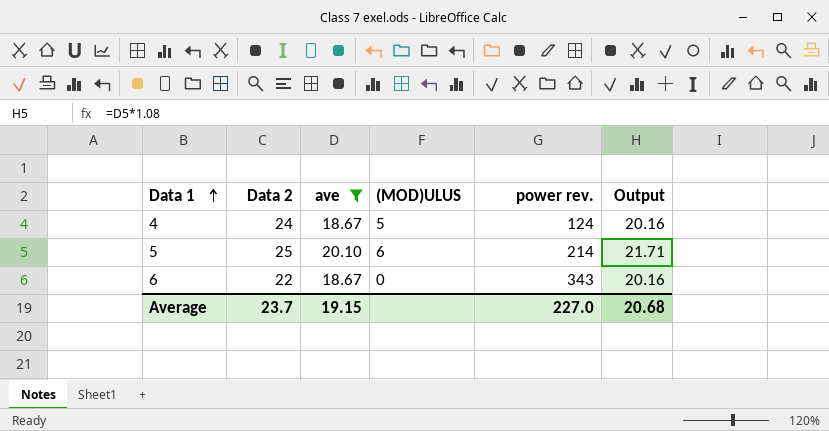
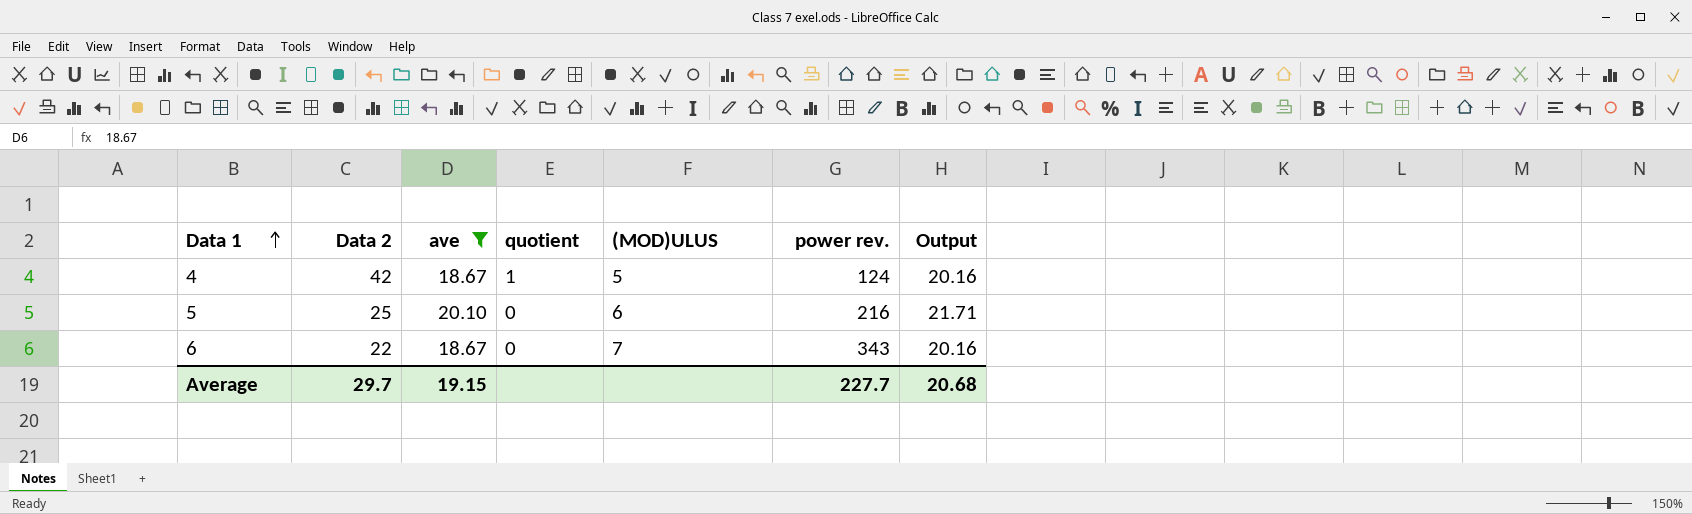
column quotient | position: none -> 4
4 | Data 2: 24 -> 42
5 | power rev.: 214 -> 216
6 | (MOD)ULUS: 0 -> 7
Average | Data 2: 23.7 -> 29.7
Average | power rev.: 227.0 -> 227.7

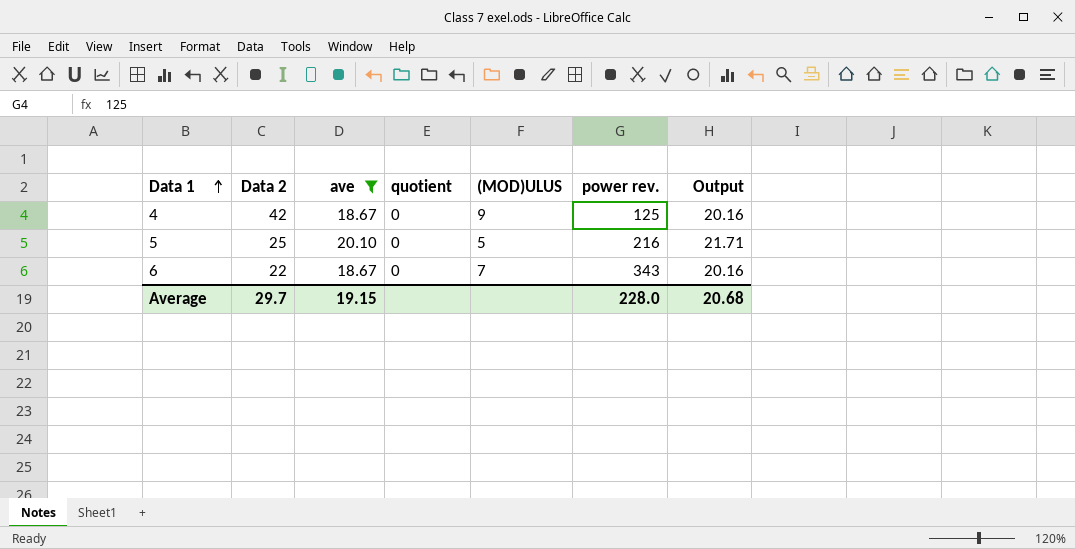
4 | quotient: 1 -> 0
4 | (MOD)ULUS: 5 -> 9
4 | power rev.: 124 -> 125
5 | (MOD)ULUS: 6 -> 5
Average | power rev.: 227.7 -> 228.0

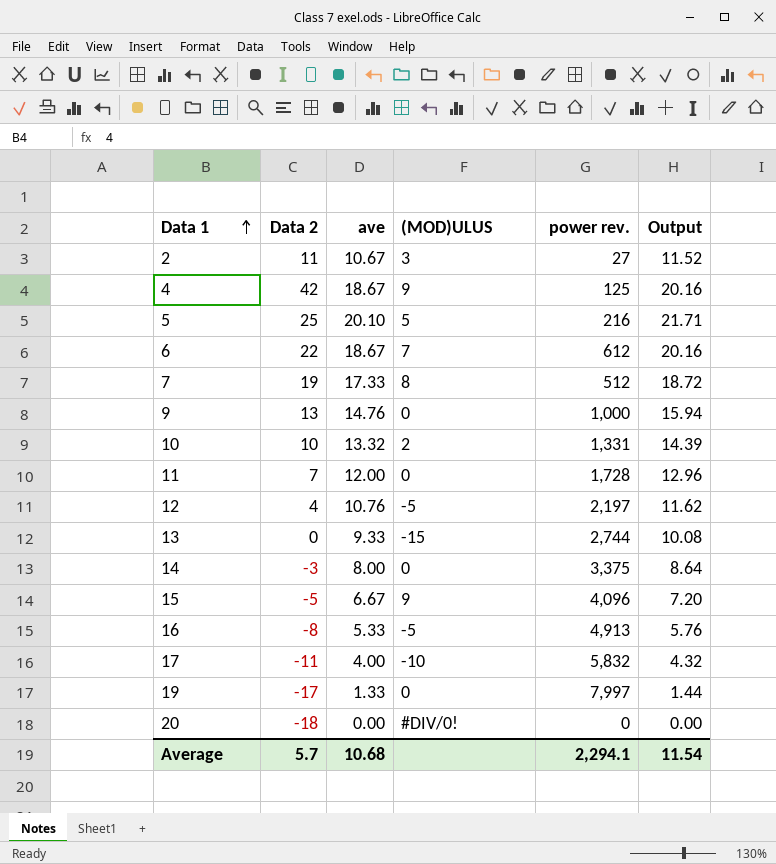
filter: ave >= 18.67 -> none
column quotient | position: 4 -> none
6 | power rev.: 343 -> 612
Average | Data 2: 29.7 -> 5.7
Average | ave: 19.15 -> 10.68
Average | power rev.: 228.0 -> 2,294.1
Average | Output: 20.68 -> 11.54

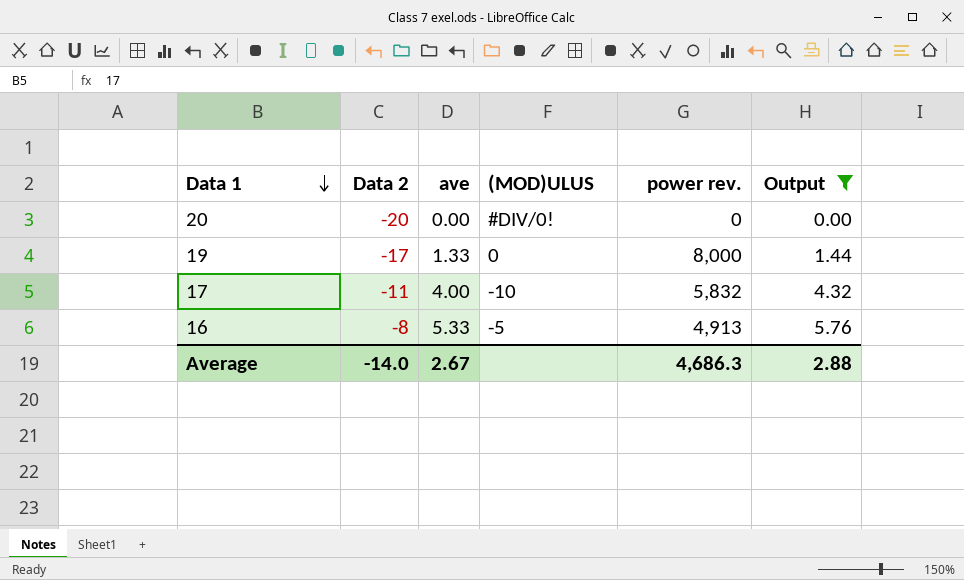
filter: none -> Output <= 5.76
row order: Data 1 ascending -> Data 1 descending
20 | Data 2: -18 -> -20
19 | power rev.: 7,997 -> 8,000
Average | Data 2: 5.7 -> -14.0
Average | ave: 10.68 -> 2.67
Average | power rev.: 2,294.1 -> 4,686.3
Average | Output: 11.54 -> 2.88

